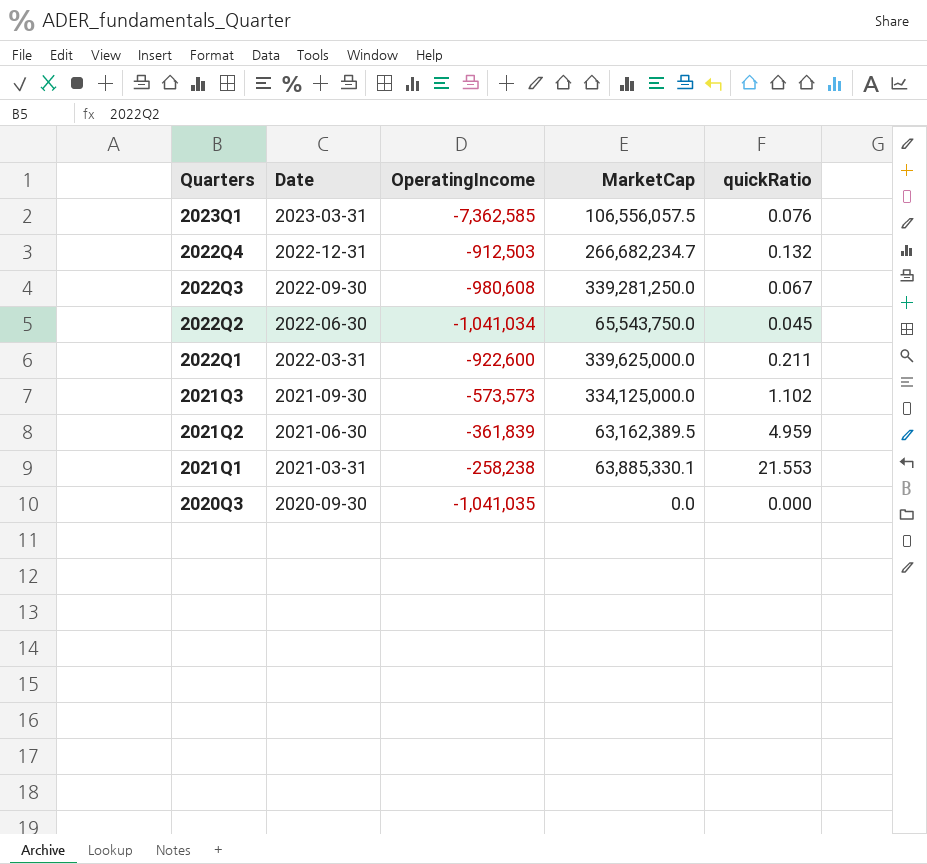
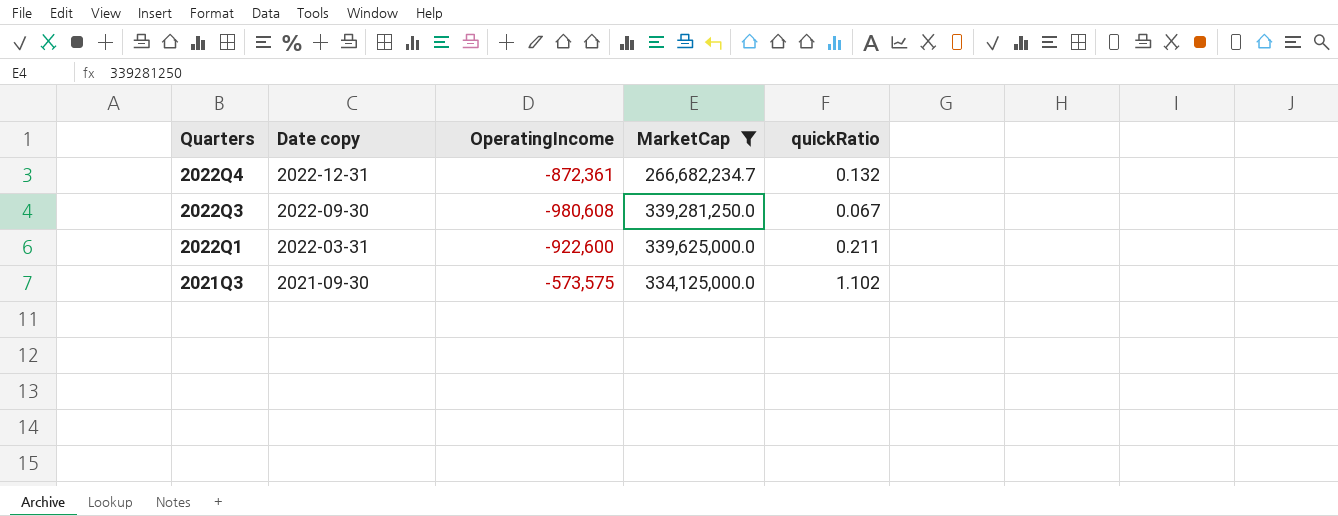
filter: none -> MarketCap >= 266,682,234.7
column name: Date -> Date copy
2022Q4 | OperatingIncome: -912,503 -> -872,361
2021Q3 | OperatingIncome: -573,573 -> -573,575

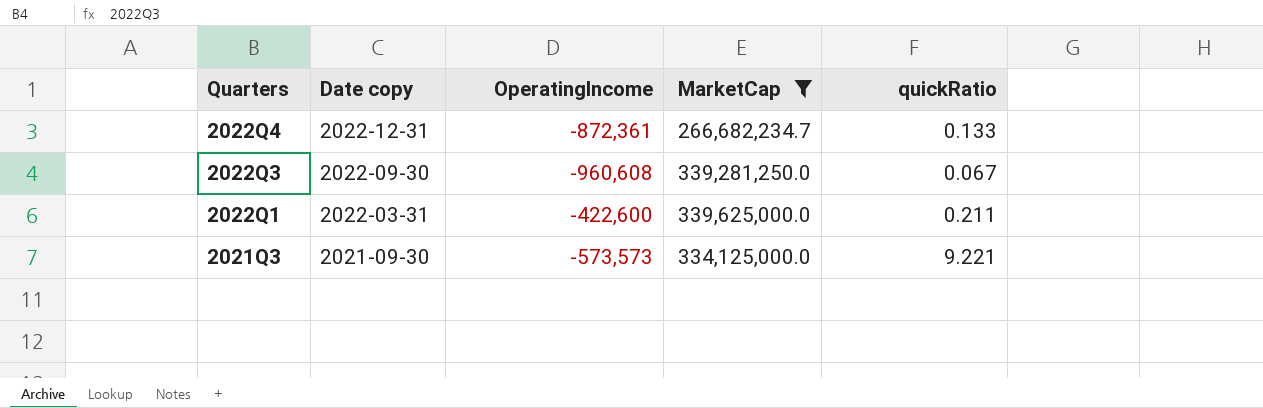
2022Q4 | quickRatio: 0.132 -> 0.133
2022Q3 | OperatingIncome: -980,608 -> -960,608
2022Q1 | OperatingIncome: -922,600 -> -422,600
2021Q3 | OperatingIncome: -573,575 -> -573,573
2021Q3 | quickRatio: 1.102 -> 9.221

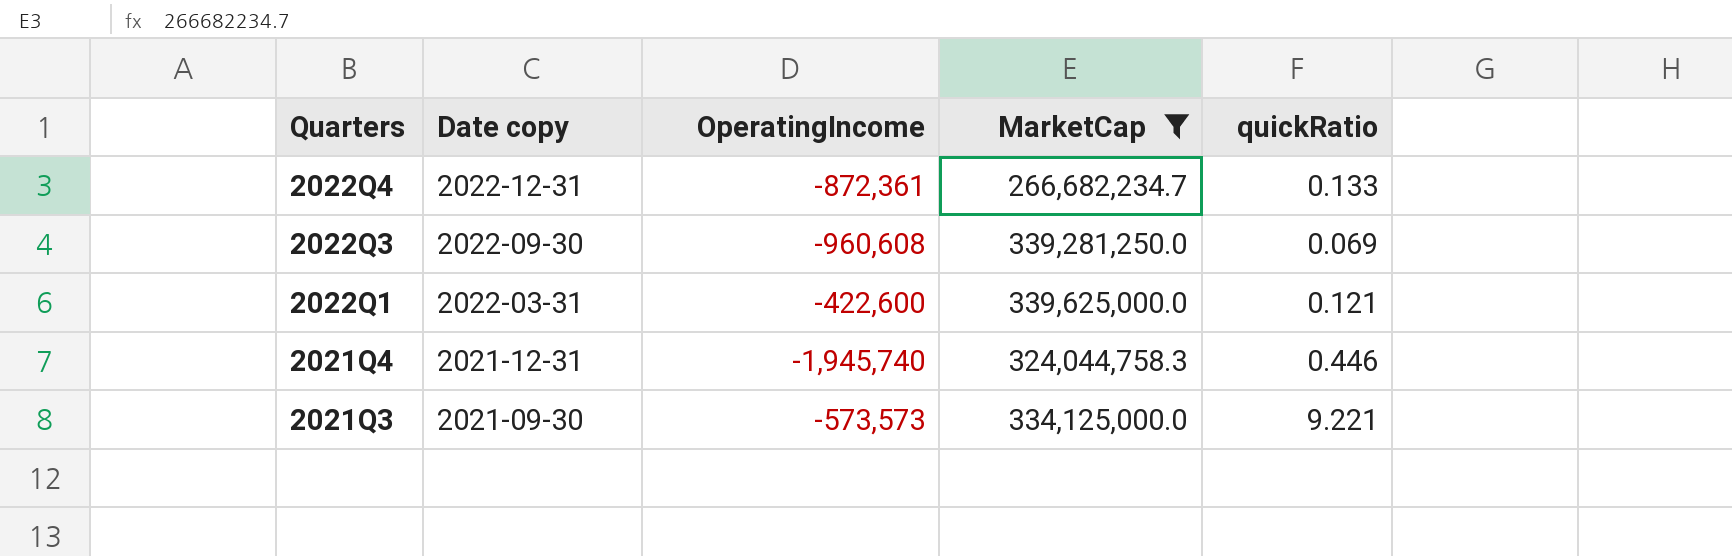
2022Q3 | quickRatio: 0.067 -> 0.069
2022Q1 | quickRatio: 0.211 -> 0.121
row 2021Q4: none -> 2021-12-31 | -1,945,740 | 324,044,758.3 | 0.446

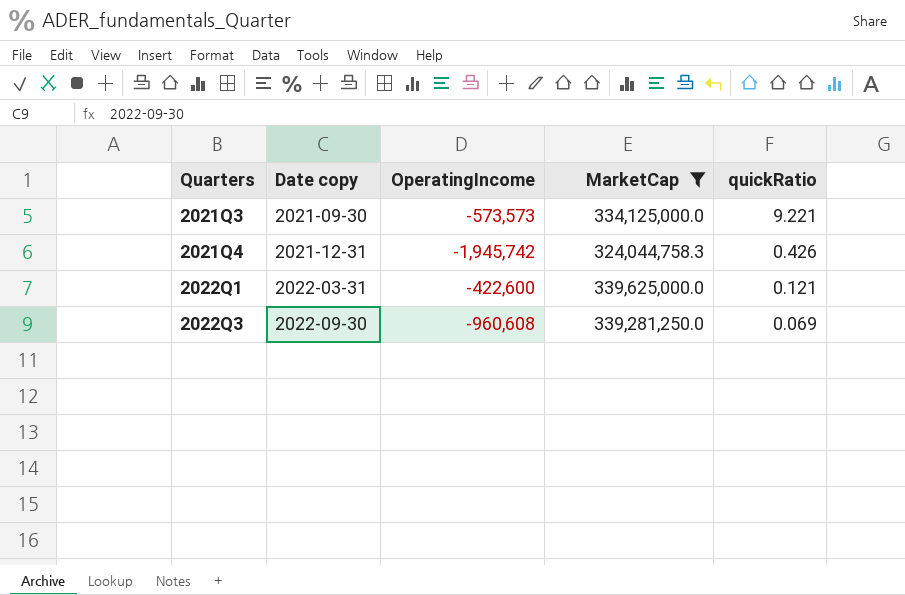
row order: Quarters descending -> Quarters ascending
row 2022Q4: 2022-12-31 | -872,361 | 266,682,234.7 | 0.133 -> none
2021Q4 | OperatingIncome: -1,945,740 -> -1,945,742
2021Q4 | quickRatio: 0.446 -> 0.426

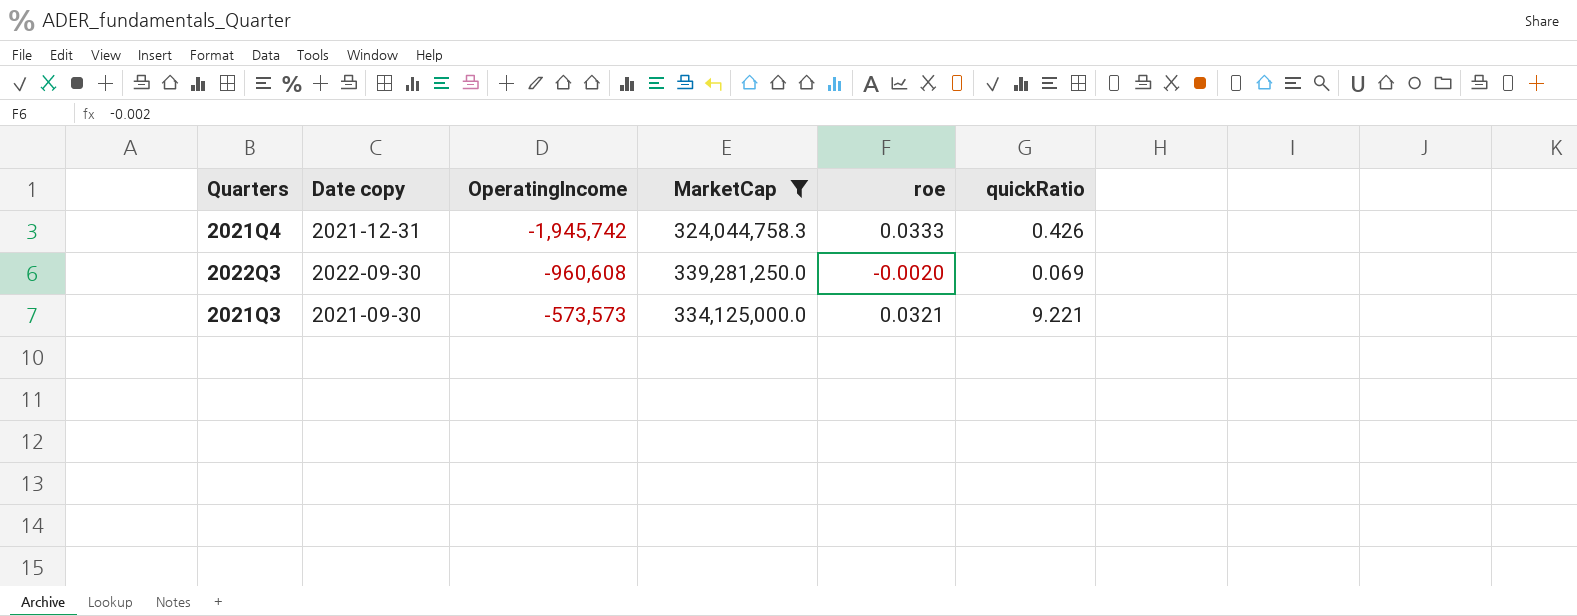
row order: Quarters ascending -> OperatingIncome ascending
column roe | position: none -> 5
row 2022Q1: 2022-03-31 | -422,600 | 339,625,000.0 | 0.121 -> none

